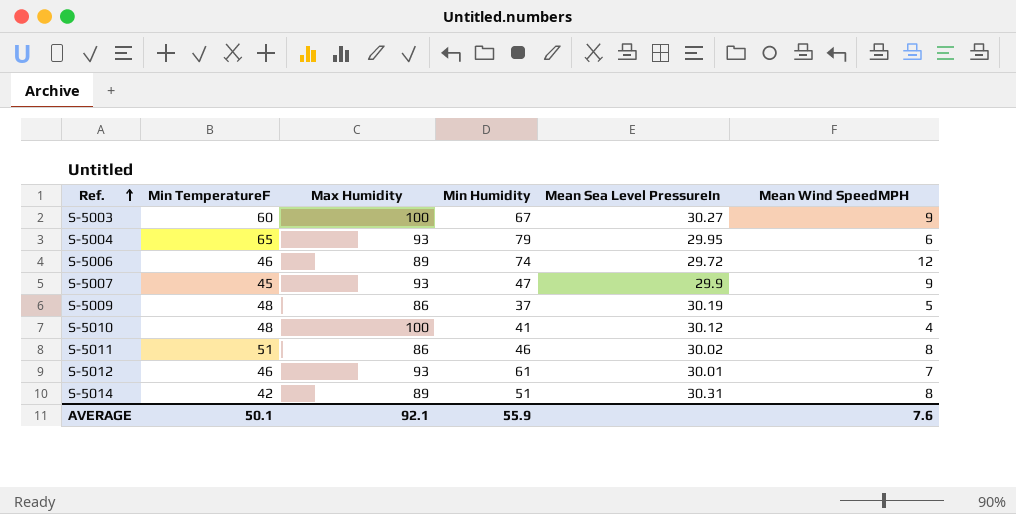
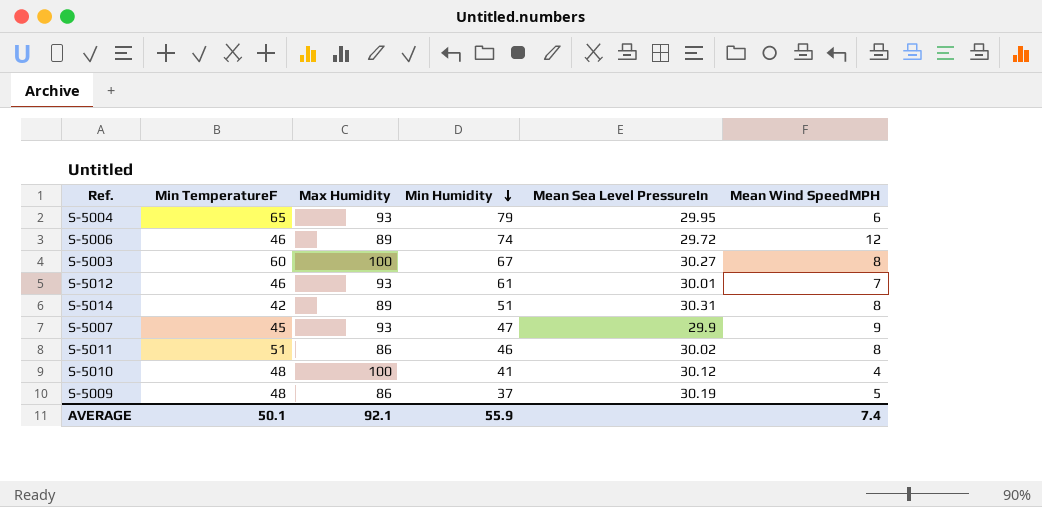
row order: Ref. ascending -> Min Humidity descending
S-5003 | Mean Wind SpeedMPH: 9 -> 8
AVERAGE | Mean Wind SpeedMPH: 7.6 -> 7.4

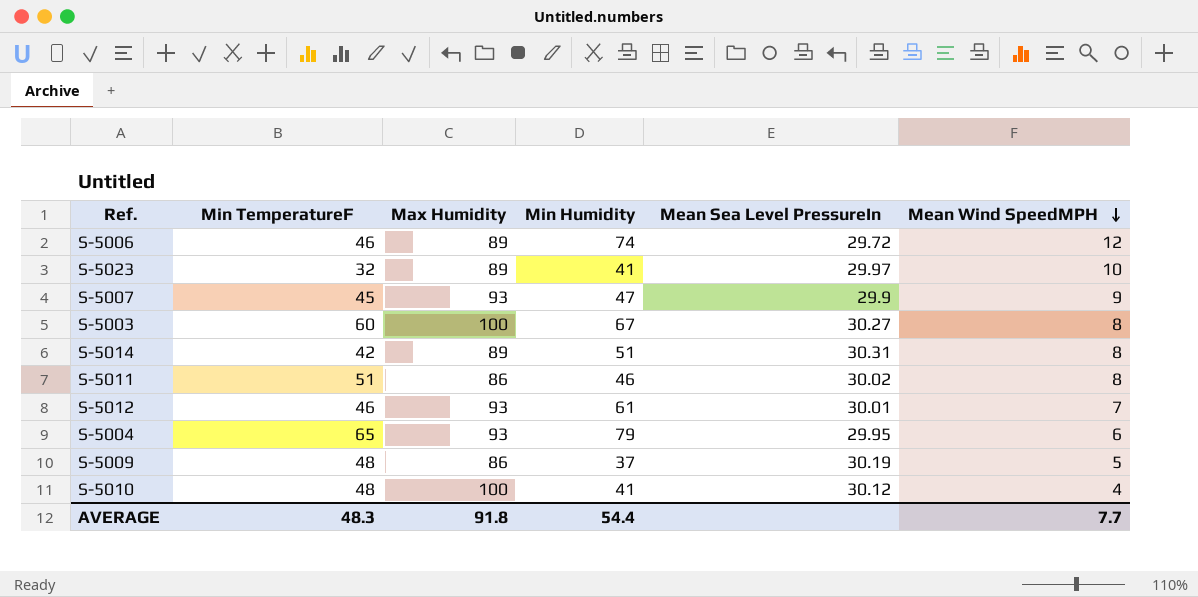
row order: Min Humidity descending -> Mean Wind SpeedMPH descending
row S-5023: none -> 32 | 89 | 41 | 29.97 | 10
AVERAGE | Min TemperatureF: 50.1 -> 48.3
AVERAGE | Max Humidity: 92.1 -> 91.8
AVERAGE | Min Humidity: 55.9 -> 54.4
AVERAGE | Mean Wind SpeedMPH: 7.4 -> 7.7

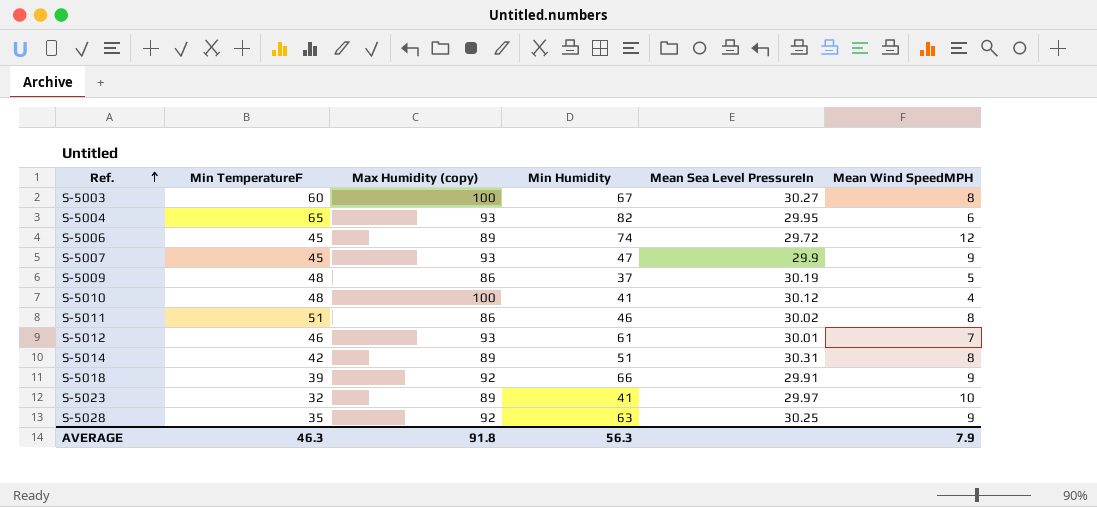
row order: Mean Wind SpeedMPH descending -> Ref. ascending
column name: Max Humidity -> Max Humidity (copy)
S-5004 | Min Humidity: 79 -> 82
S-5006 | Min TemperatureF: 46 -> 45
row S-5018: none -> 39 | 92 | 66 | 29.91 | 9
row S-5028: none -> 35 | 92 | 63 | 30.25 | 9
AVERAGE | Min TemperatureF: 48.3 -> 46.3
AVERAGE | Min Humidity: 54.4 -> 56.3
AVERAGE | Mean Wind SpeedMPH: 7.7 -> 7.9

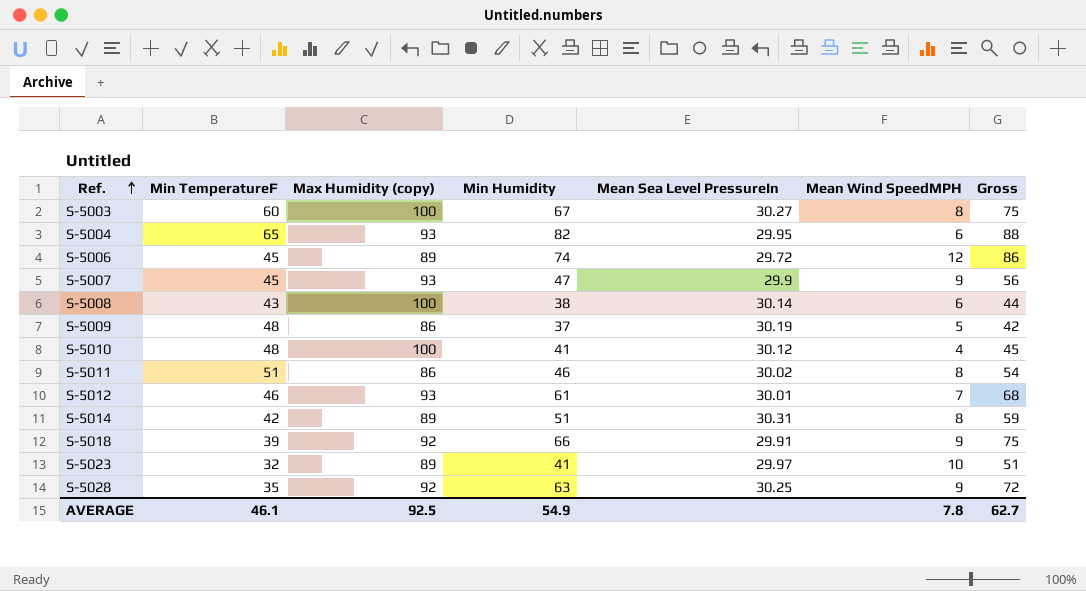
column Gross | formula: none -> [Min Humidity] + [Mean Wind SpeedMPH]
row S-5008: none -> 43 | 100 | 38 | 30.14 | 6 | 44
AVERAGE | Min TemperatureF: 46.3 -> 46.1
AVERAGE | Max Humidity (copy): 91.8 -> 92.5
AVERAGE | Min Humidity: 56.3 -> 54.9
AVERAGE | Mean Wind SpeedMPH: 7.9 -> 7.8

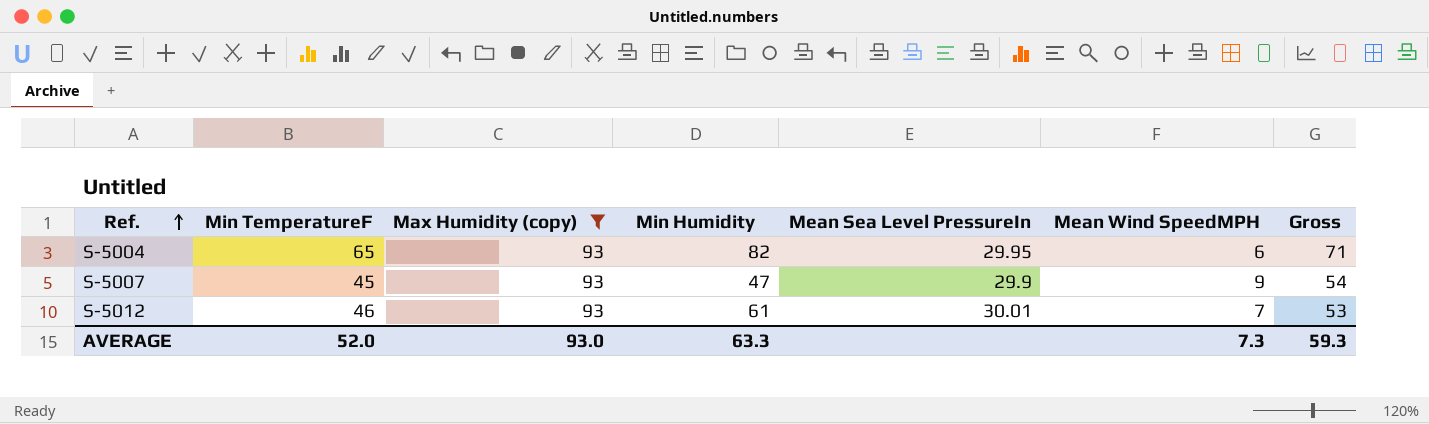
filter: none -> Max Humidity (copy) = 93
column Gross | formula: [Min Humidity] + [Mean Wind SpeedMPH] -> [Min TemperatureF] + [Mean Wind SpeedMPH]
AVERAGE | Min TemperatureF: 46.1 -> 52.0
AVERAGE | Max Humidity (copy): 92.5 -> 93.0
AVERAGE | Min Humidity: 54.9 -> 63.3
AVERAGE | Mean Wind SpeedMPH: 7.8 -> 7.3
AVERAGE | Gross: 62.7 -> 59.3

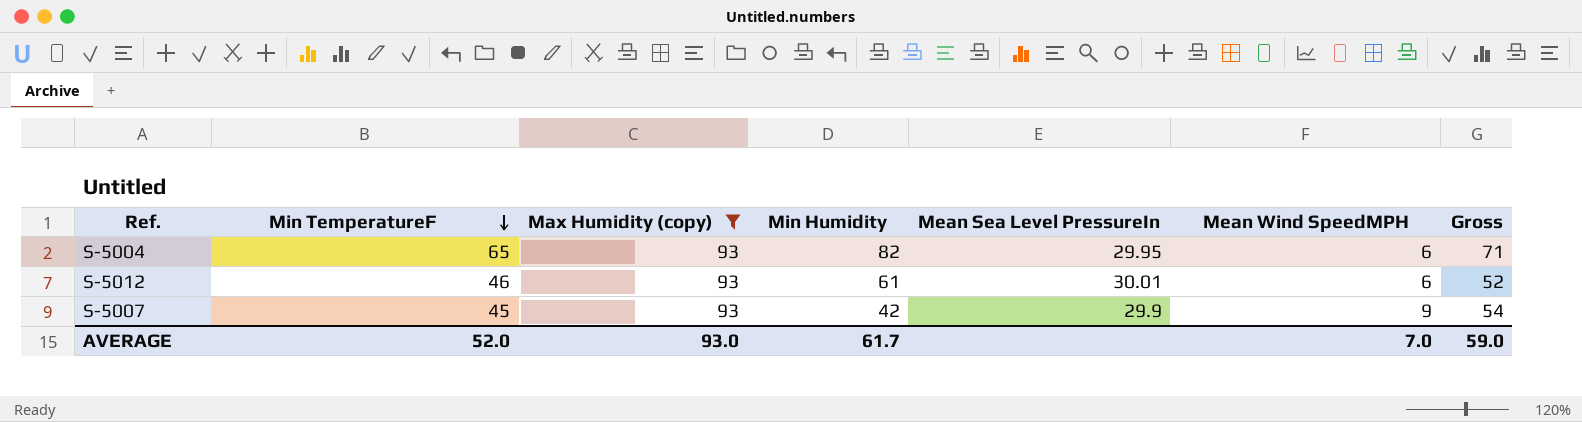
row order: Ref. ascending -> Min TemperatureF descending
S-5012 | Mean Wind SpeedMPH: 7 -> 6
S-5012 | Gross: 53 -> 52
S-5007 | Min Humidity: 47 -> 42
AVERAGE | Min Humidity: 63.3 -> 61.7
AVERAGE | Mean Wind SpeedMPH: 7.3 -> 7.0
AVERAGE | Gross: 59.3 -> 59.0

